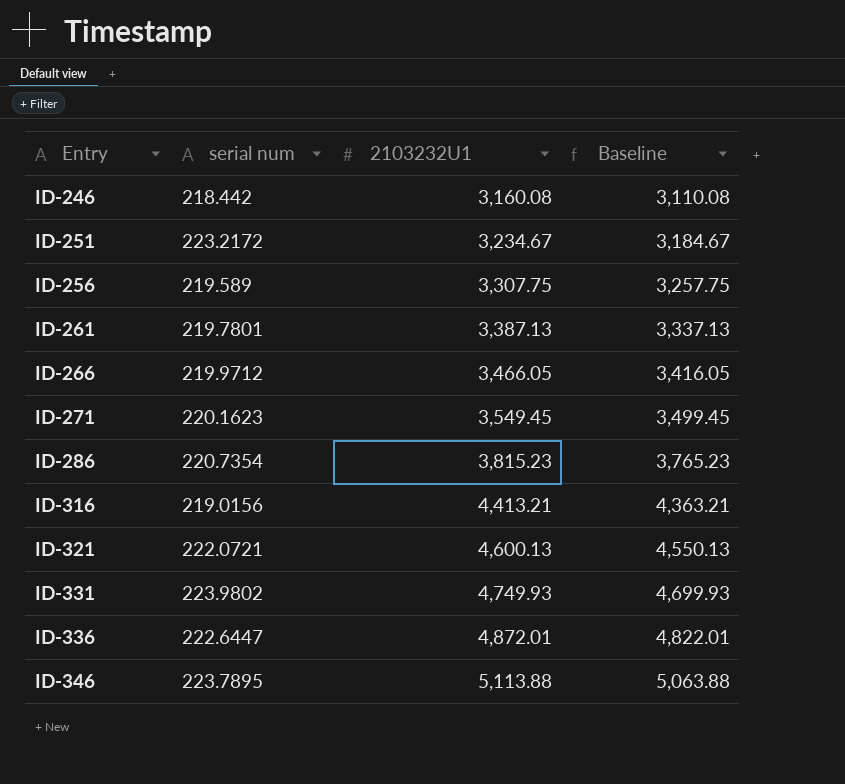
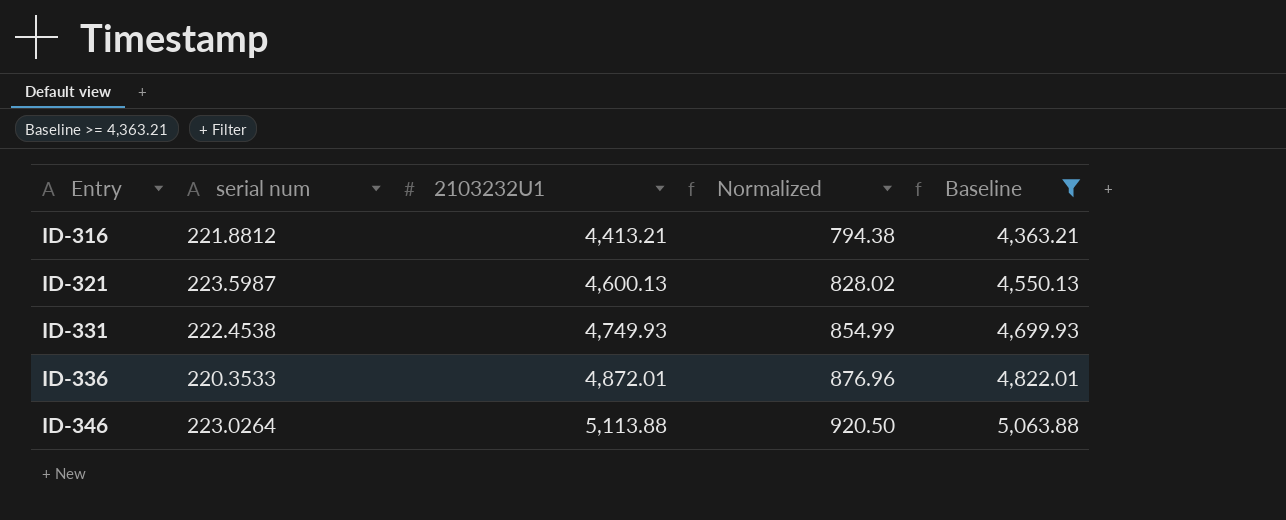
filter: none -> Baseline >= 4,363.21
column Normalized | formula: none -> [2103232U1] * 0.18
ID-316 | serial num: 219.0156 -> 221.8812
ID-321 | serial num: 222.0721 -> 223.5987
ID-331 | serial num: 223.9802 -> 222.4538
ID-336 | serial num: 222.6447 -> 220.3533
ID-346 | serial num: 223.7895 -> 223.0264

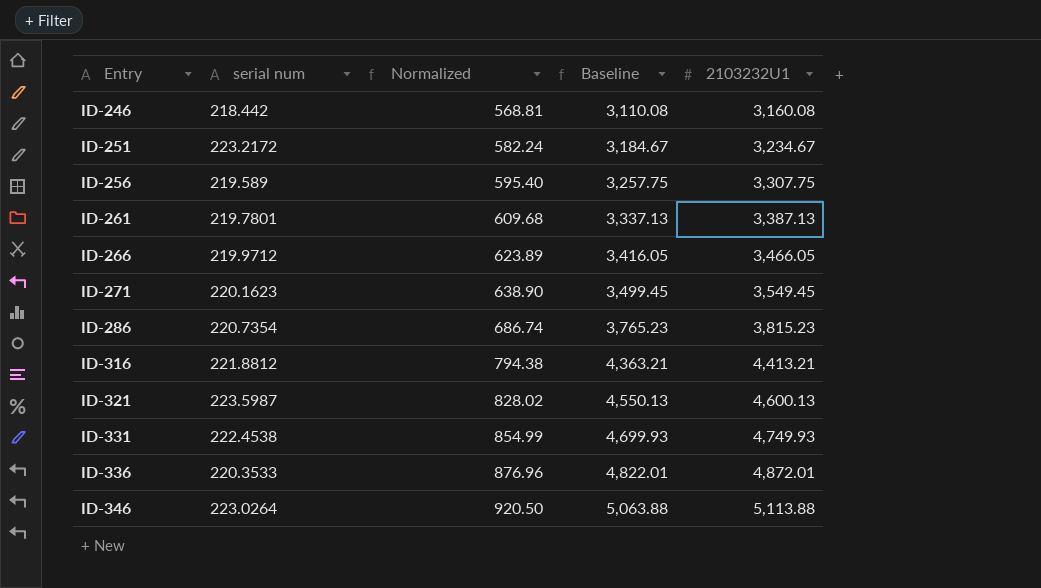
filter: Baseline >= 4,363.21 -> none
column 2103232U1 | position: 3 -> 5

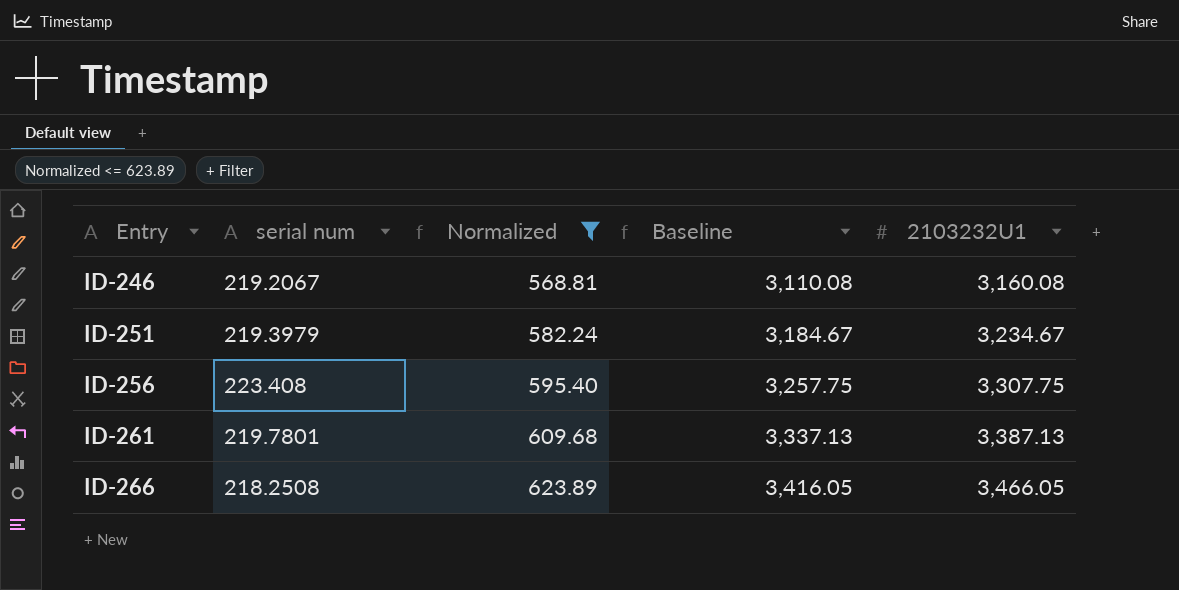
filter: none -> Normalized <= 623.89
ID-246 | serial num: 218.442 -> 219.2067
ID-251 | serial num: 223.2172 -> 219.3979
ID-256 | serial num: 219.589 -> 223.408
ID-266 | serial num: 219.9712 -> 218.2508

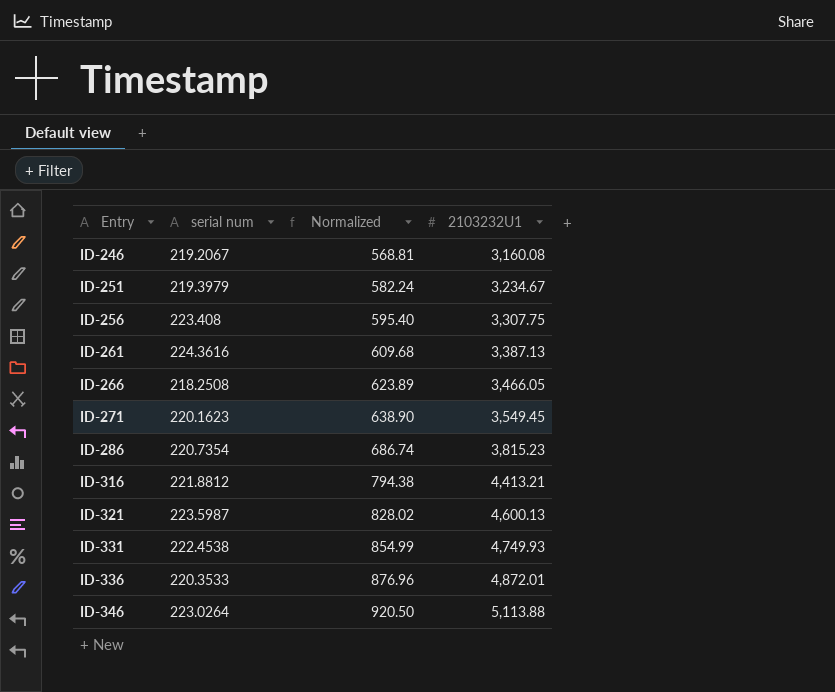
filter: Normalized <= 623.89 -> none
column Baseline | formula: [2103232U1] - 50 -> none
ID-261 | serial num: 219.7801 -> 224.3616

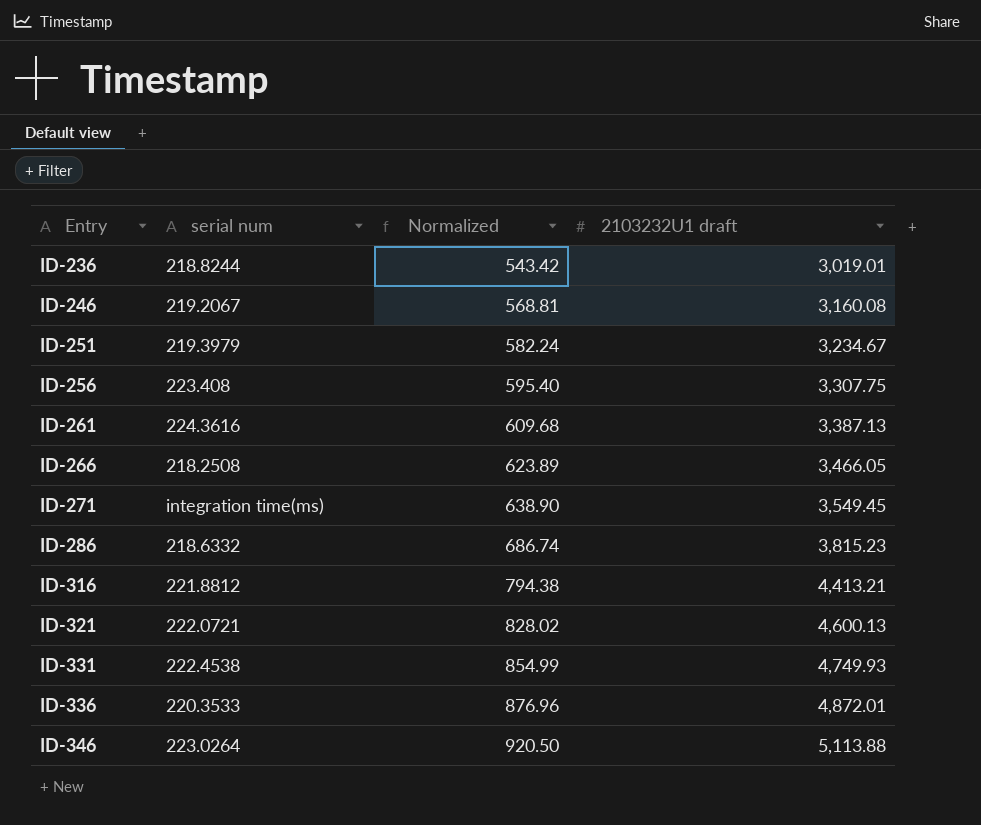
column name: 2103232U1 -> 2103232U1 draft
row ID-236: none -> 218.8244 | 543.42 | 3,019.01
ID-271 | serial num: 220.1623 -> integration time(ms)
ID-286 | serial num: 220.7354 -> 218.6332
ID-321 | serial num: 223.5987 -> 222.0721

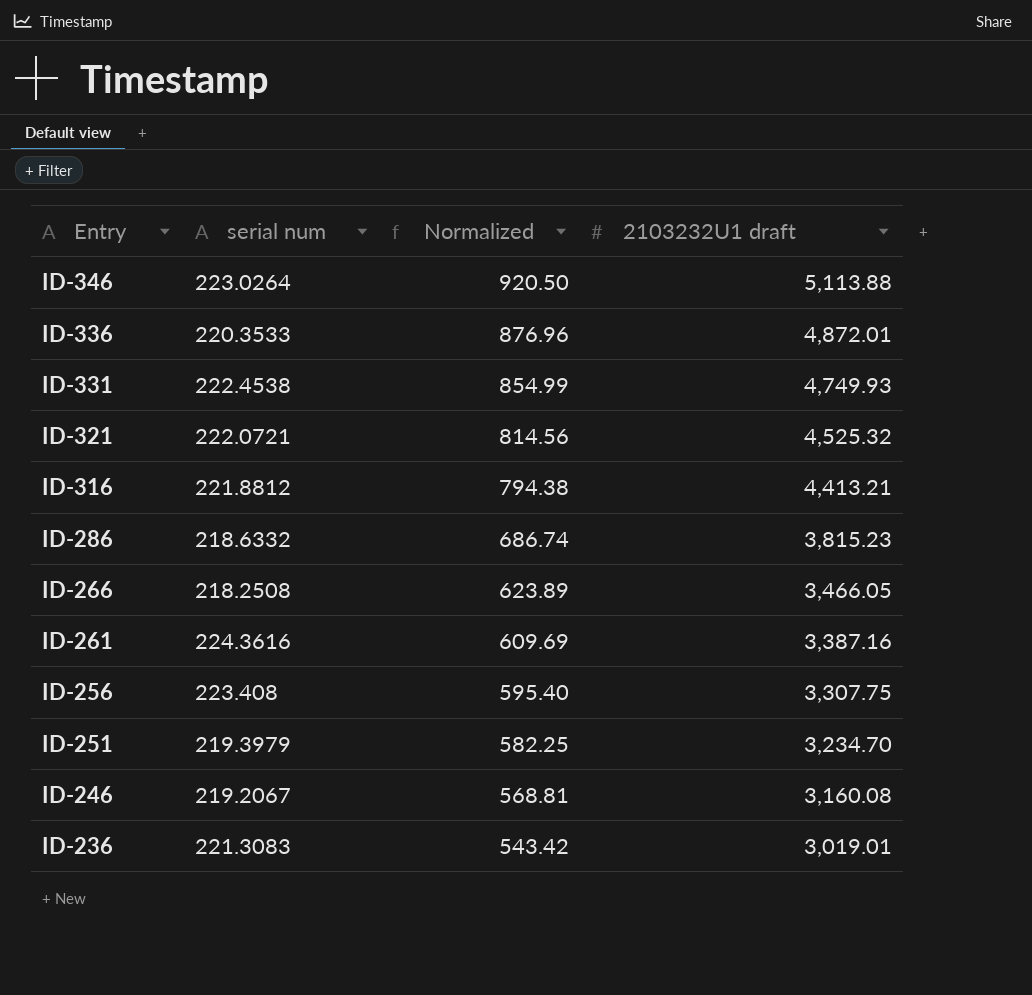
row order: Entry ascending -> Entry descending
row ID-271: integration time(ms) | 638.90 | 3,549.45 -> none
ID-321 | Normalized: 828.02 -> 814.56
ID-321 | 2103232U1 draft: 4,600.13 -> 4,525.32
ID-261 | Normalized: 609.68 -> 609.69
ID-261 | 2103232U1 draft: 3,387.13 -> 3,387.16
ID-251 | Normalized: 582.24 -> 582.25
ID-251 | 2103232U1 draft: 3,234.67 -> 3,234.70
ID-236 | serial num: 218.8244 -> 221.3083

